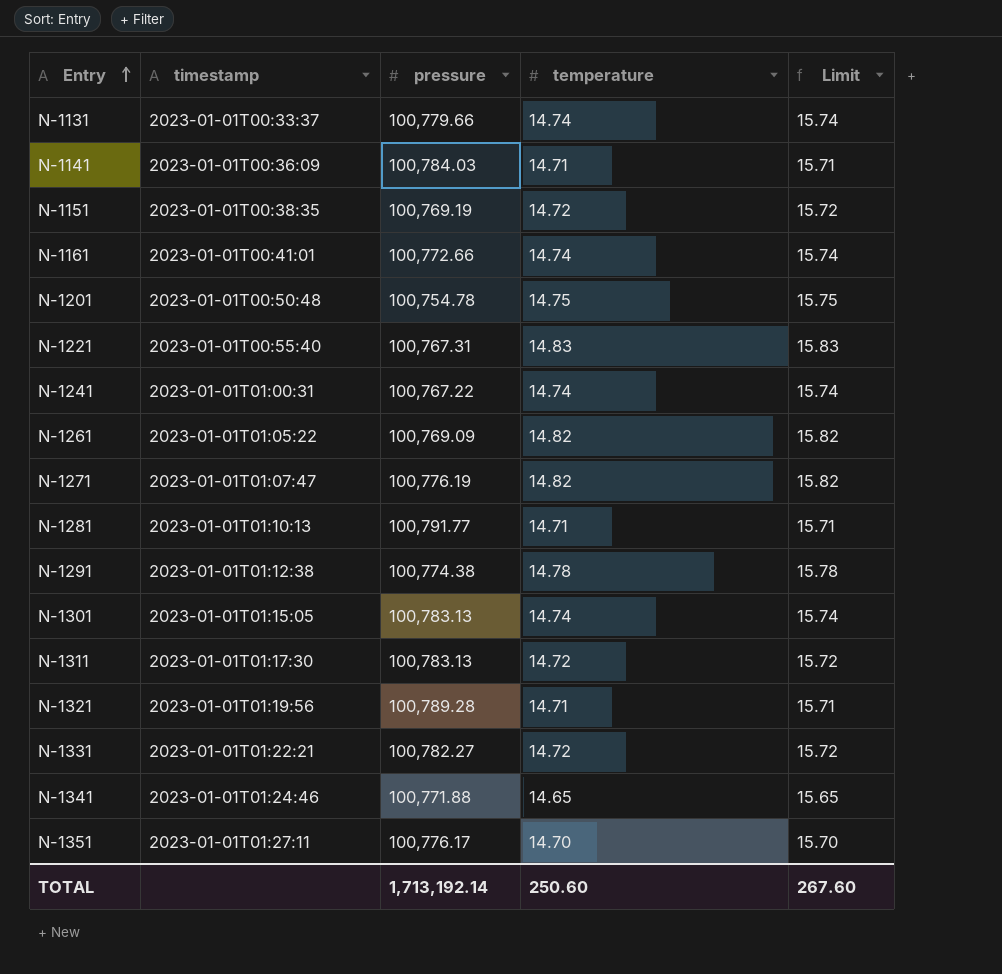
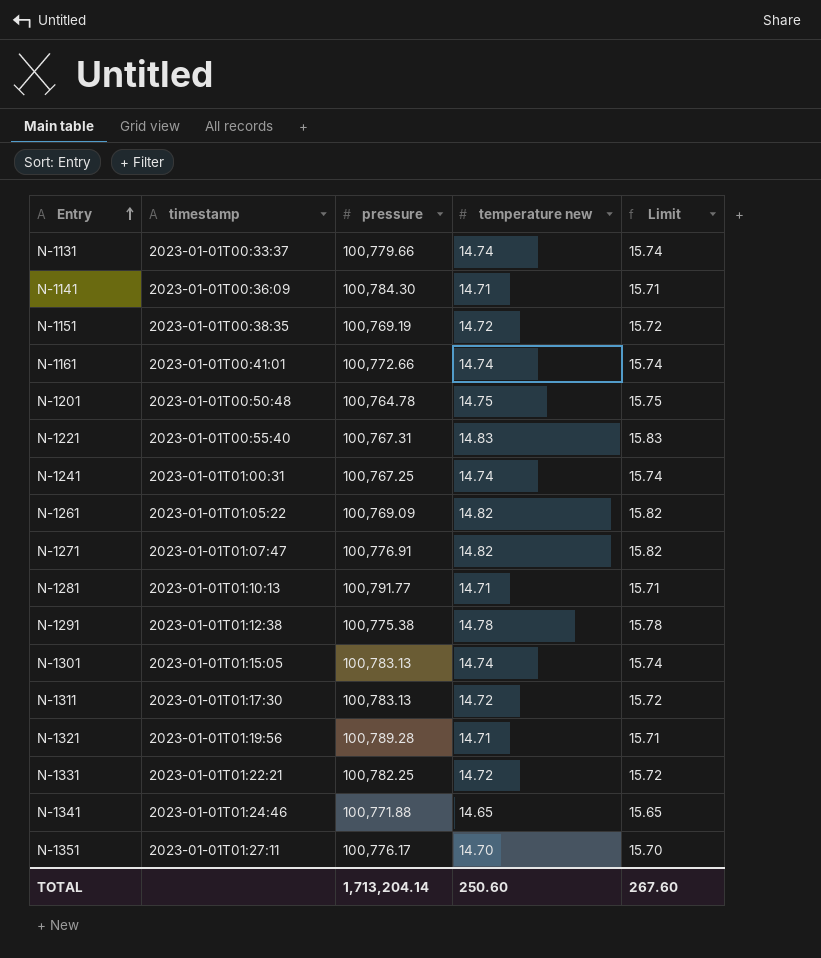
column name: temperature -> temperature new
N-1141 | pressure: 100,784.03 -> 100,784.30
N-1201 | pressure: 100,754.78 -> 100,764.78
N-1241 | pressure: 100,767.22 -> 100,767.25
N-1271 | pressure: 100,776.19 -> 100,776.91
N-1291 | pressure: 100,774.38 -> 100,775.38
N-1331 | pressure: 100,782.27 -> 100,782.25
TOTAL | pressure: 1,713,192.14 -> 1,713,204.14

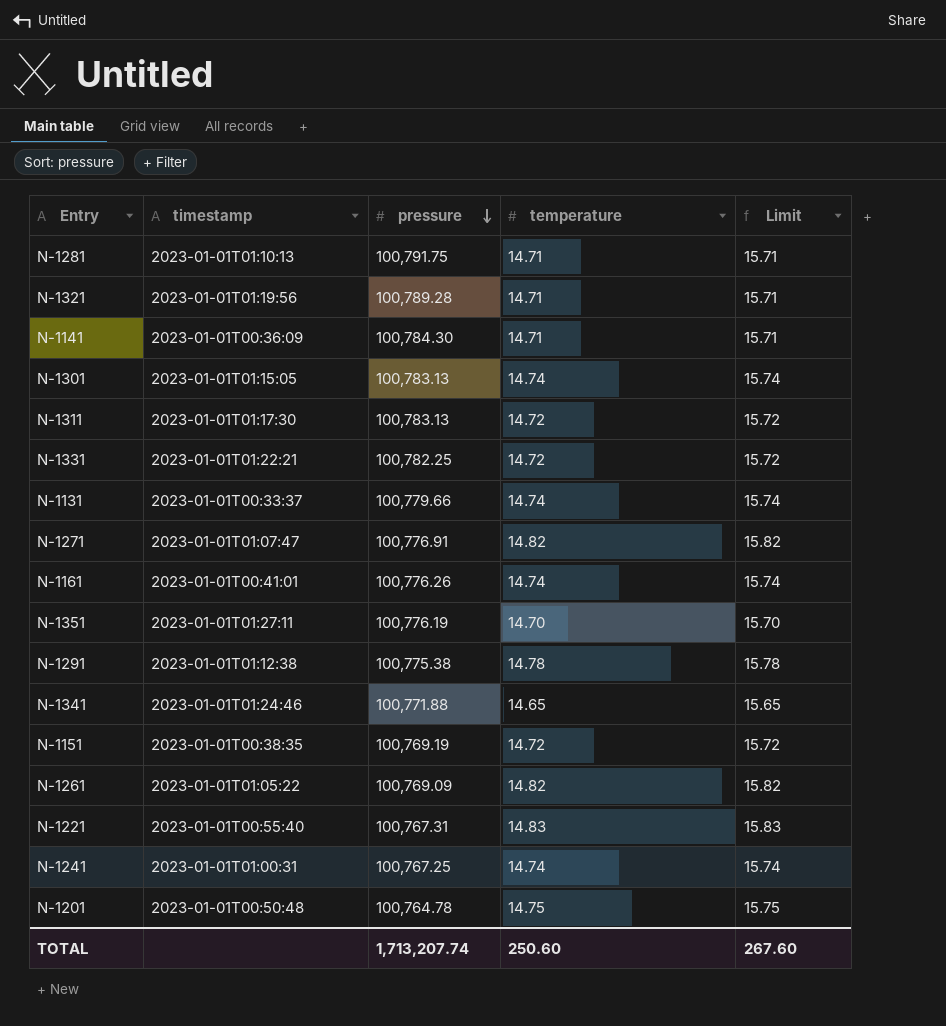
row order: Entry ascending -> pressure descending
column name: temperature new -> temperature
N-1281 | pressure: 100,791.77 -> 100,791.75
N-1161 | pressure: 100,772.66 -> 100,776.26
N-1351 | pressure: 100,776.17 -> 100,776.19
TOTAL | pressure: 1,713,204.14 -> 1,713,207.74

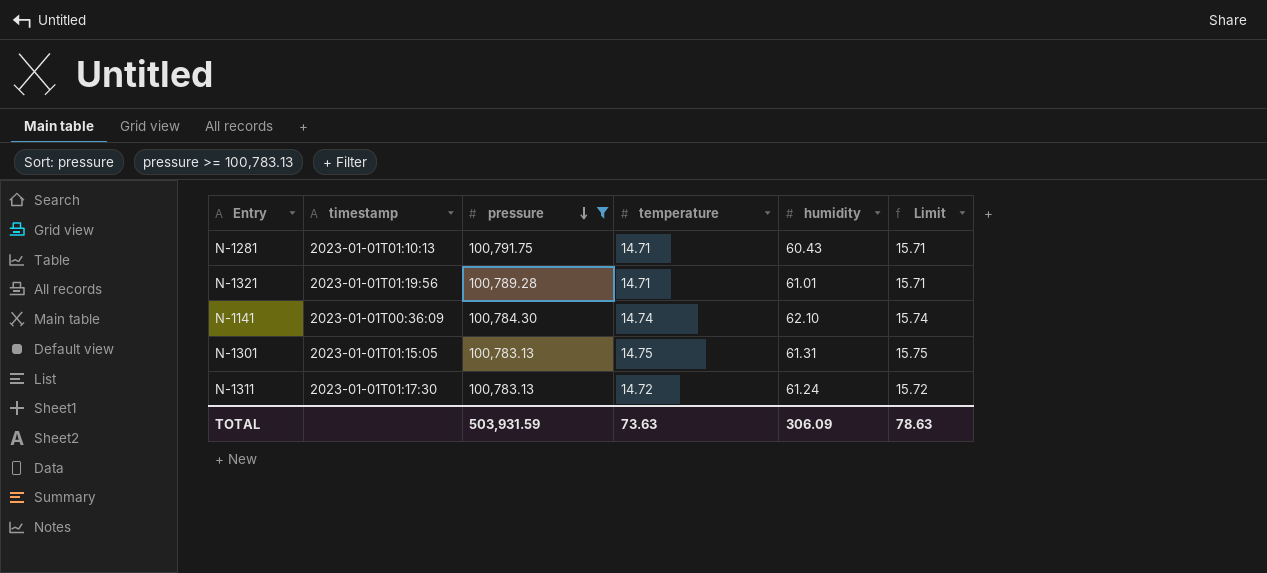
filter: none -> pressure >= 100,783.13
column humidity | position: none -> 5
N-1141 | temperature: 14.71 -> 14.74
N-1141 | Limit: 15.71 -> 15.74
N-1301 | temperature: 14.74 -> 14.75
N-1301 | Limit: 15.74 -> 15.75
TOTAL | pressure: 1,713,207.74 -> 503,931.59
TOTAL | temperature: 250.60 -> 73.63
TOTAL | Limit: 267.60 -> 78.63

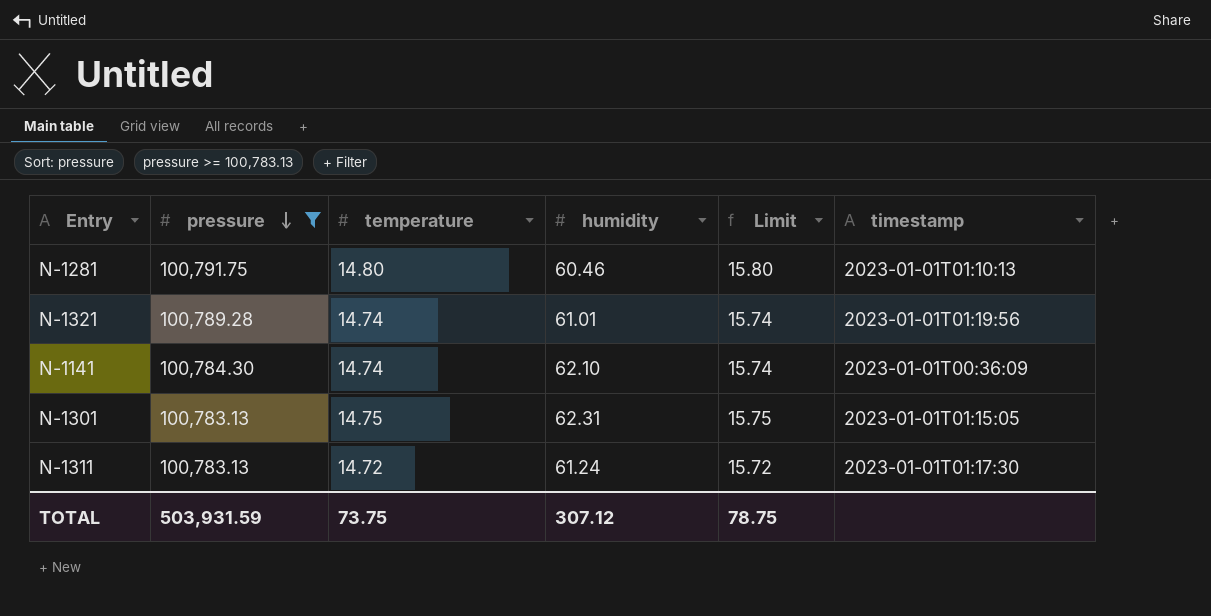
column timestamp | position: 2 -> 6
N-1281 | temperature: 14.71 -> 14.80
N-1281 | humidity: 60.43 -> 60.46
N-1281 | Limit: 15.71 -> 15.80
N-1321 | temperature: 14.71 -> 14.74
N-1321 | Limit: 15.71 -> 15.74
N-1301 | humidity: 61.31 -> 62.31
TOTAL | temperature: 73.63 -> 73.75
TOTAL | humidity: 306.09 -> 307.12
TOTAL | Limit: 78.63 -> 78.75

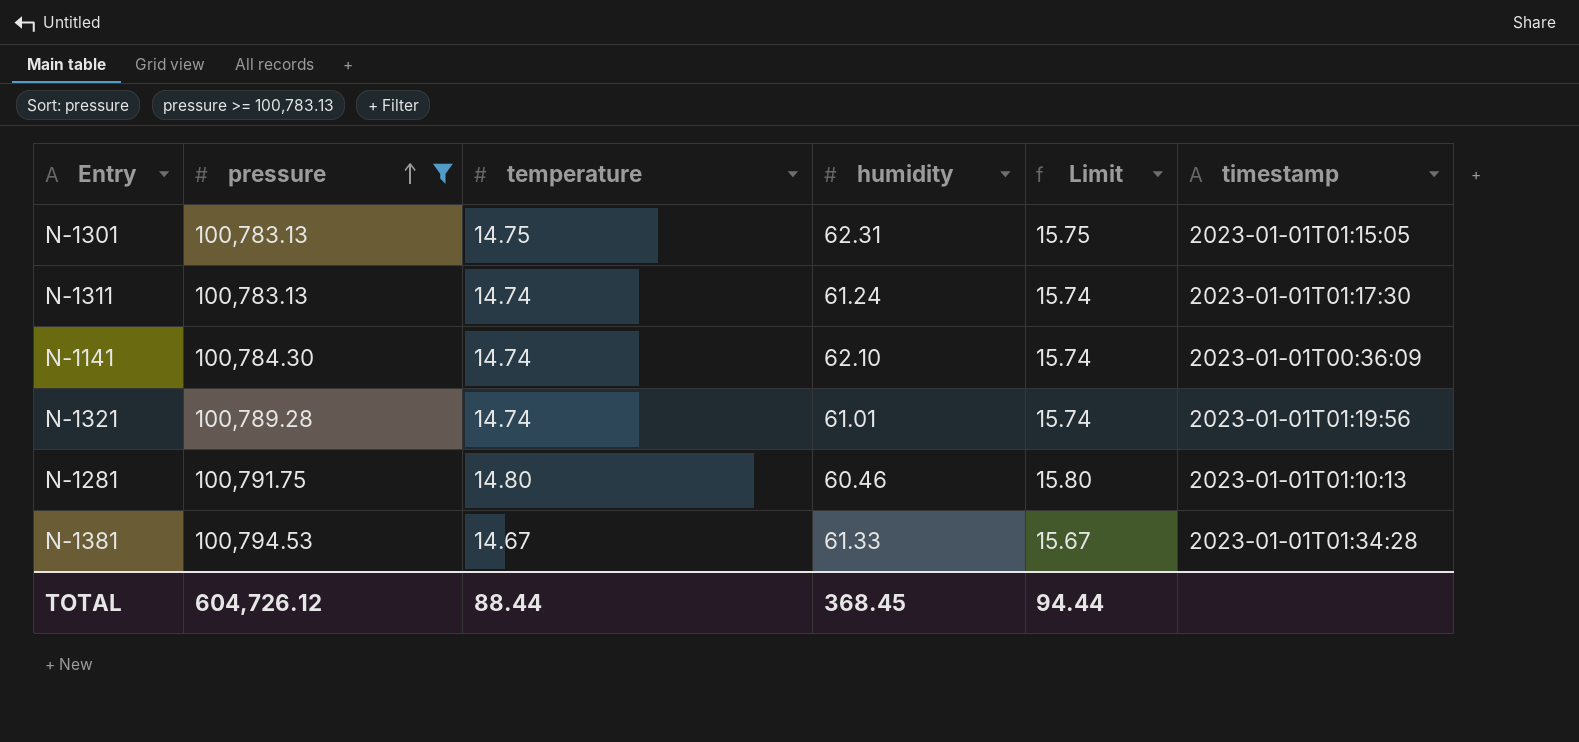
row order: pressure descending -> pressure ascending
N-1311 | temperature: 14.72 -> 14.74
N-1311 | Limit: 15.72 -> 15.74
row N-1381: none -> 100,794.53 | 14.67 | 61.33 | 15.67 | 2023-01-01T01:34:28
TOTAL | pressure: 503,931.59 -> 604,726.12
TOTAL | temperature: 73.75 -> 88.44
TOTAL | humidity: 307.12 -> 368.45
TOTAL | Limit: 78.75 -> 94.44

